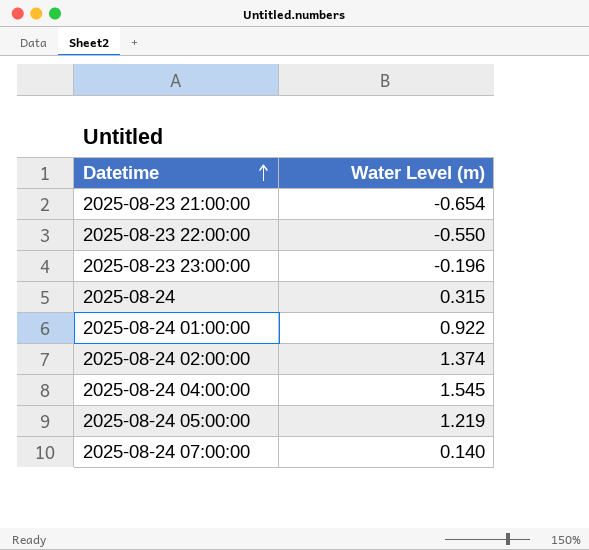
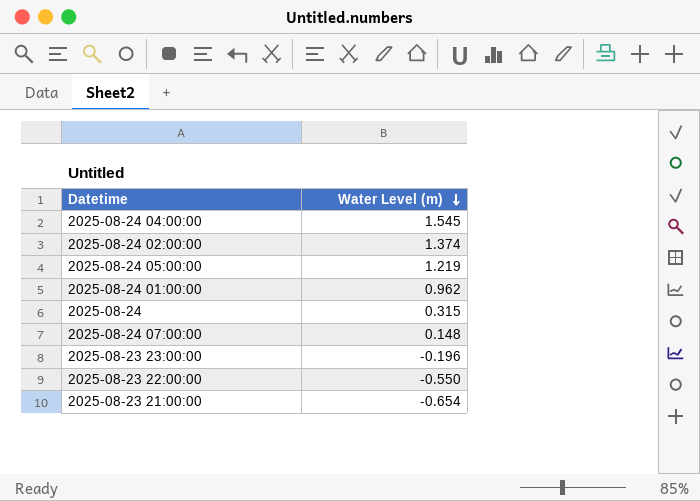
row order: Datetime ascending -> Water Level (m) descending
2025-08-24 01:00:00 | Water Level (m): 0.922 -> 0.962
2025-08-24 07:00:00 | Water Level (m): 0.140 -> 0.148

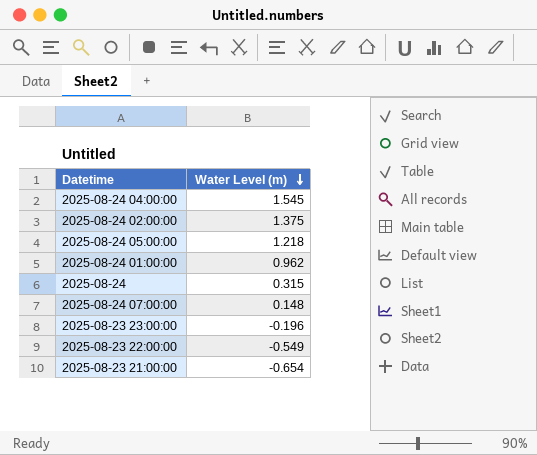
2025-08-24 02:00:00 | Water Level (m): 1.374 -> 1.375
2025-08-24 05:00:00 | Water Level (m): 1.219 -> 1.218
2025-08-23 22:00:00 | Water Level (m): -0.550 -> -0.549

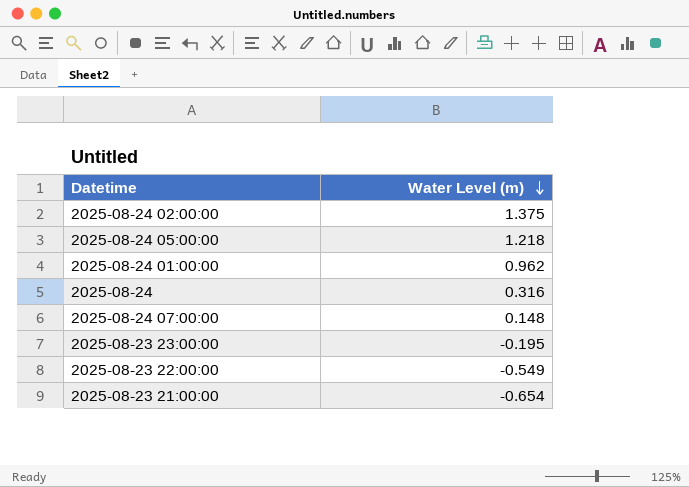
row 2025-08-24 04:00:00: 1.545 -> none
2025-08-24 | Water Level (m): 0.315 -> 0.316
2025-08-23 23:00:00 | Water Level (m): -0.196 -> -0.195

